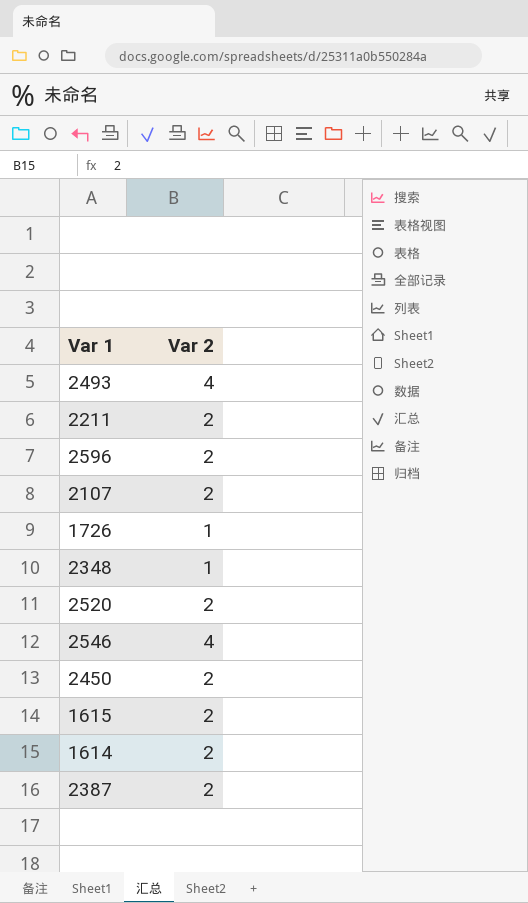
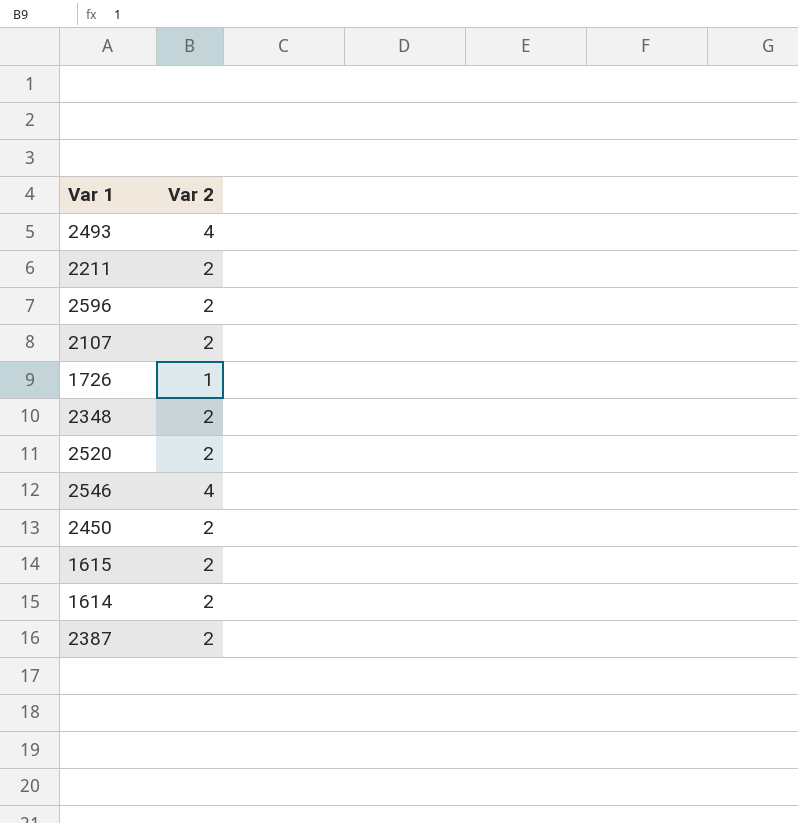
2348 | Var 2: 1 -> 2

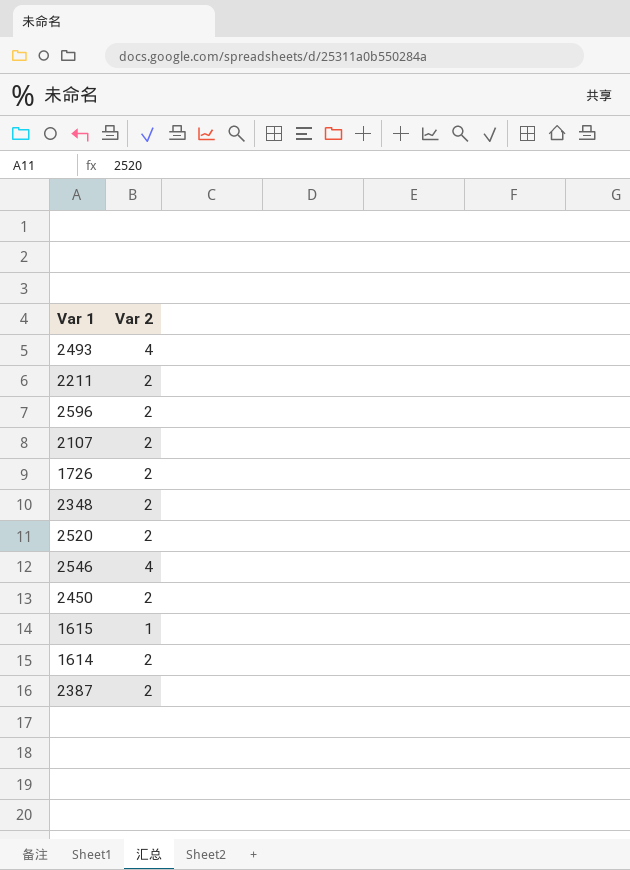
1726 | Var 2: 1 -> 2
1615 | Var 2: 2 -> 1

